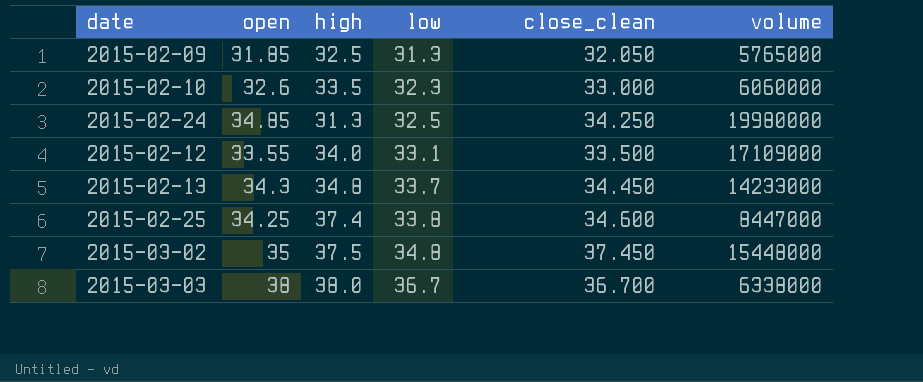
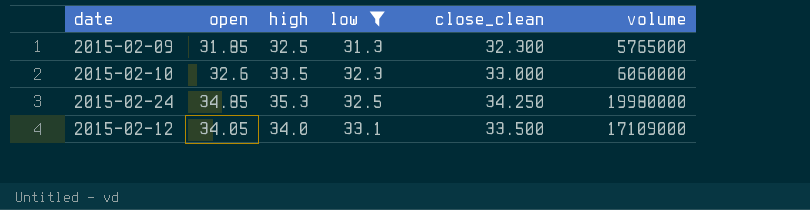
filter: none -> low <= 33.1
2015-02-09 | close_clean: 32.050 -> 32.300
2015-02-24 | high: 31.3 -> 35.3
2015-02-12 | open: 33.55 -> 34.05

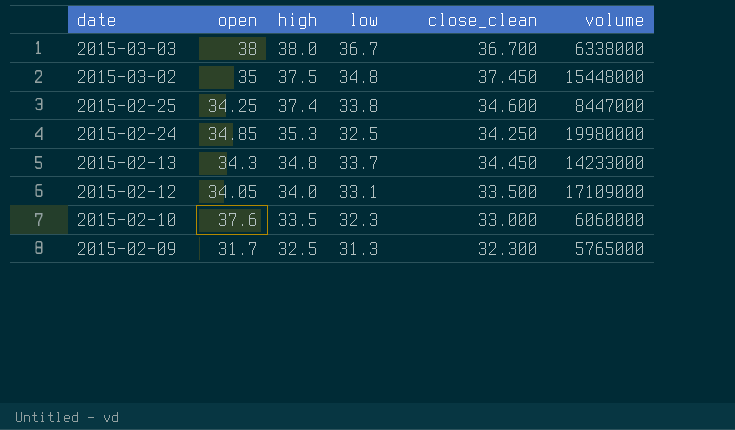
filter: low <= 33.1 -> none
row order: low ascending -> date descending
2015-02-10 | open: 32.6 -> 37.6
2015-02-09 | open: 31.85 -> 31.7

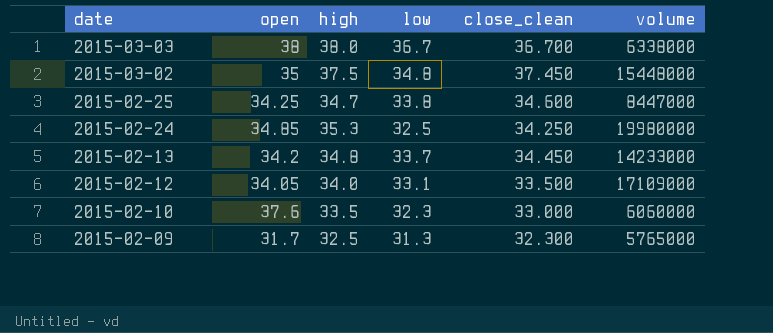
2015-02-25 | high: 37.4 -> 34.7
2015-02-13 | open: 34.3 -> 34.2

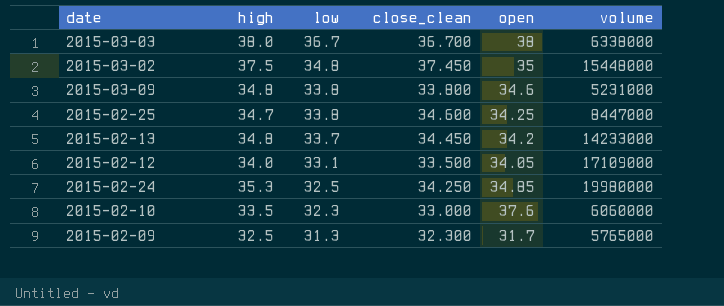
row order: date descending -> low descending
column open | position: 2 -> 5
row 2015-03-09: none -> 34.8 | 33.8 | 33.800 | 34.6 | 5231000

